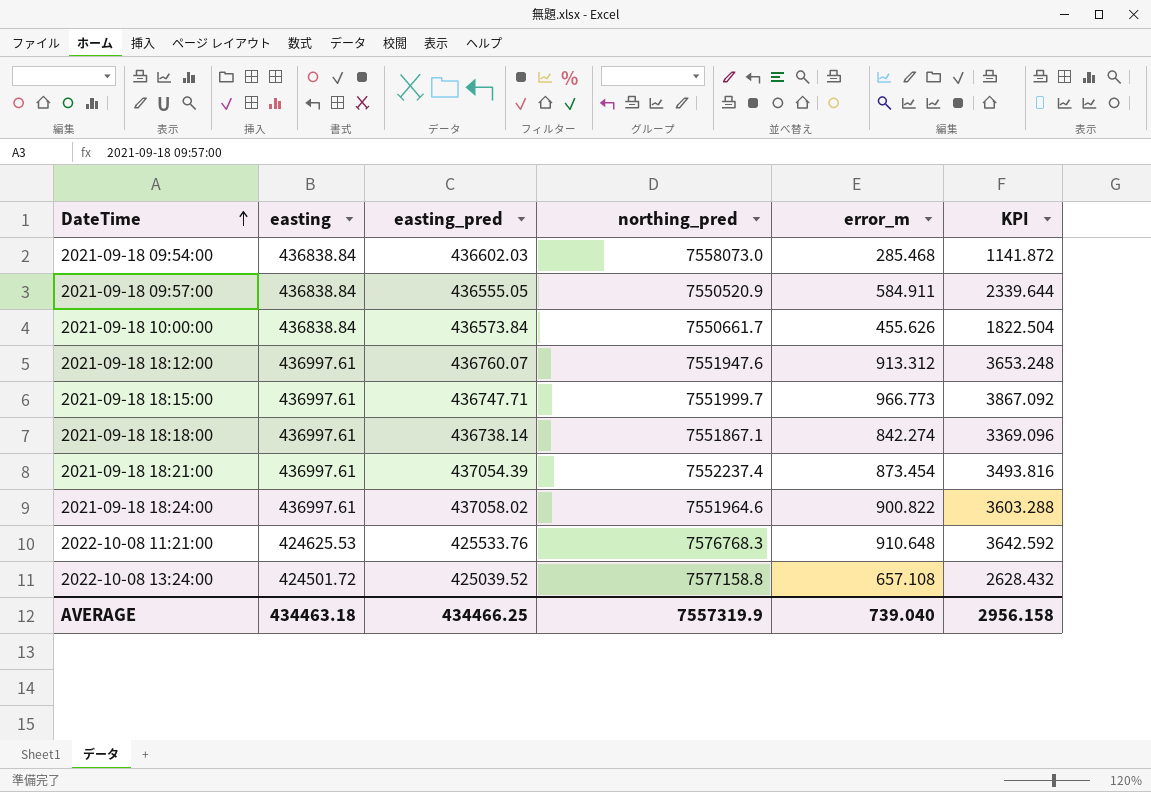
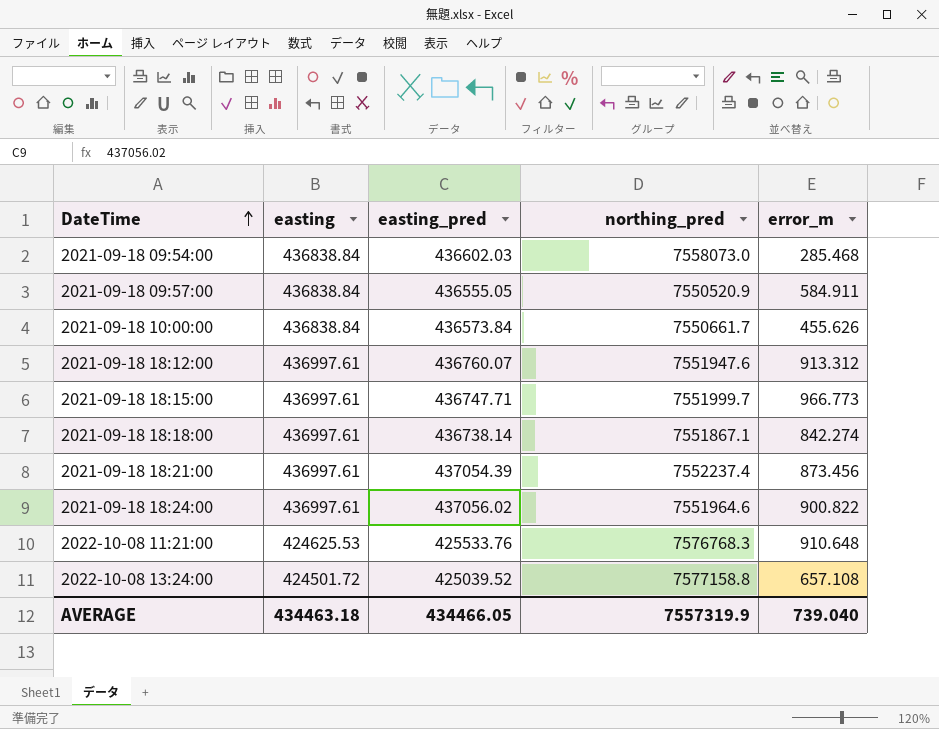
column KPI | formula: [error_m] * 4 -> none
2021-09-18 18:21:00 | error_m: 873.454 -> 873.456
2021-09-18 18:24:00 | easting_pred: 437058.02 -> 437056.02
AVERAGE | easting_pred: 434466.25 -> 434466.05

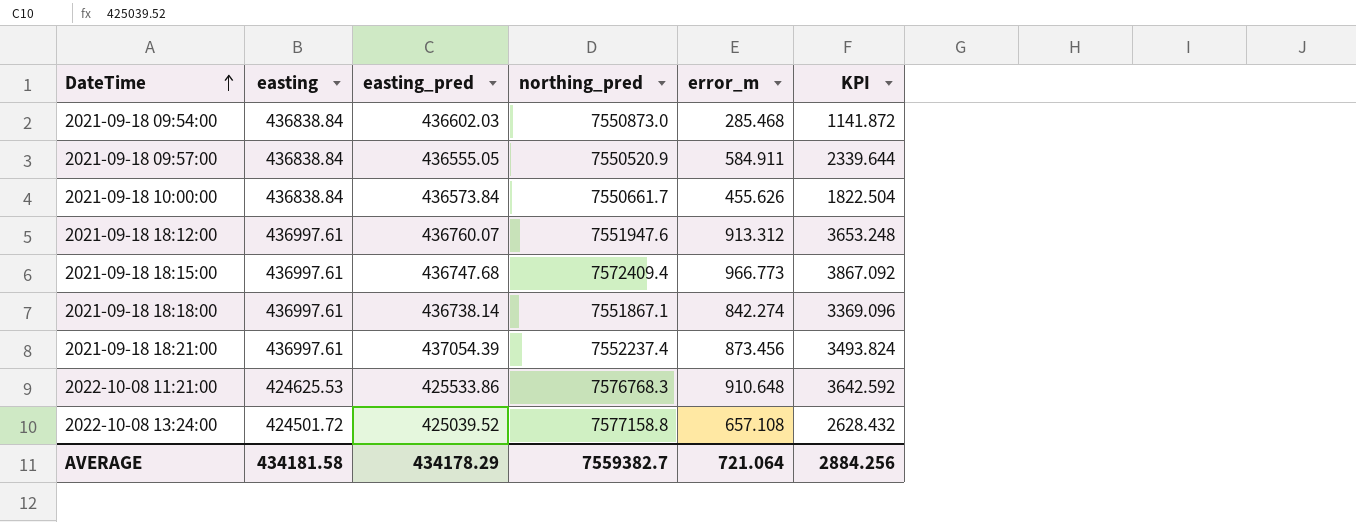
column KPI | formula: none -> [error_m] * 4
row 2021-09-18 18:24:00: 436997.61 | 437056.02 | 7551964.6 | 900.822 -> none
2021-09-18 09:54:00 | northing_pred: 7558073.0 -> 7550873.0
2021-09-18 18:15:00 | easting_pred: 436747.71 -> 436747.68
2021-09-18 18:15:00 | northing_pred: 7551999.7 -> 7572409.4
2022-10-08 11:21:00 | easting_pred: 425533.76 -> 425533.86
AVERAGE | easting: 434463.18 -> 434181.58
AVERAGE | easting_pred: 434466.05 -> 434178.29
AVERAGE | northing_pred: 7557319.9 -> 7559382.7
AVERAGE | error_m: 739.040 -> 721.064

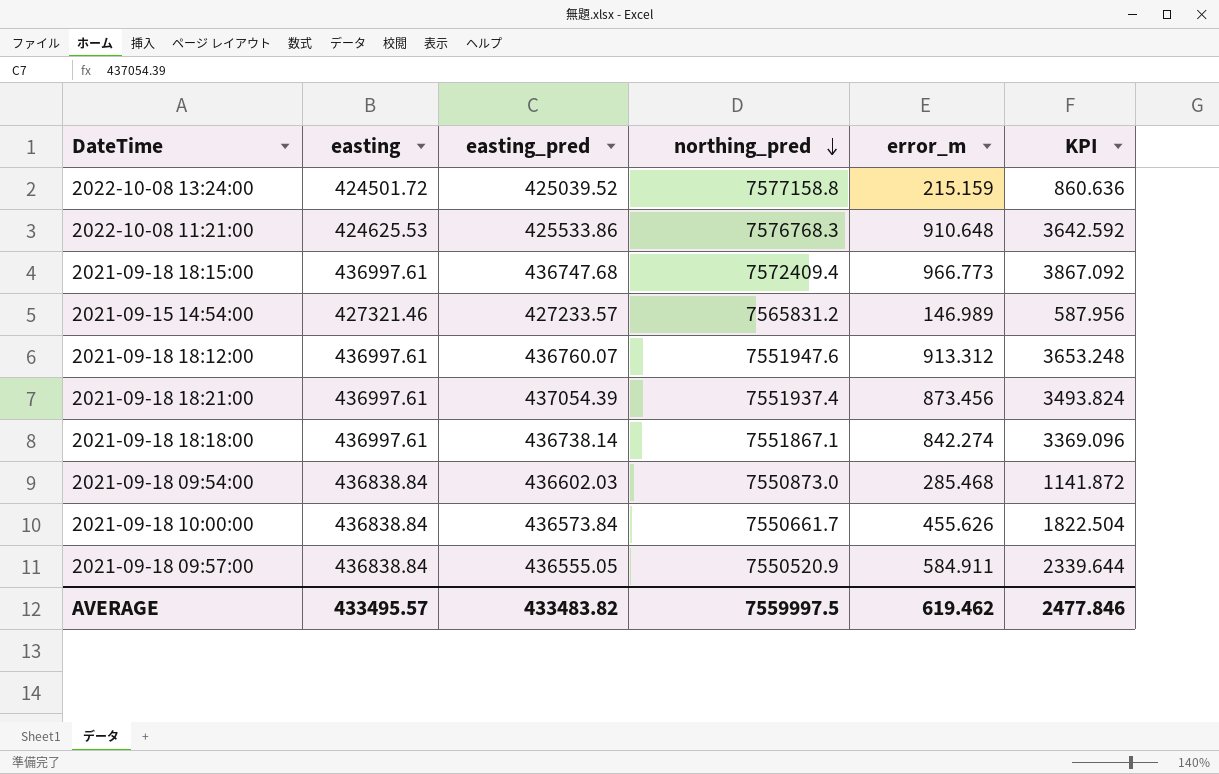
row order: DateTime ascending -> northing_pred descending
2022-10-08 13:24:00 | error_m: 657.108 -> 215.159
2022-10-08 13:24:00 | KPI: 2628.432 -> 860.636
row 2021-09-15 14:54:00: none -> 427321.46 | 427233.57 | 7565831.2 | 146.989 | 587.956
2021-09-18 18:21:00 | northing_pred: 7552237.4 -> 7551937.4
AVERAGE | easting: 434181.58 -> 433495.57
AVERAGE | easting_pred: 434178.29 -> 433483.82
AVERAGE | northing_pred: 7559382.7 -> 7559997.5
AVERAGE | error_m: 721.064 -> 619.462
AVERAGE | KPI: 2884.256 -> 2477.846

